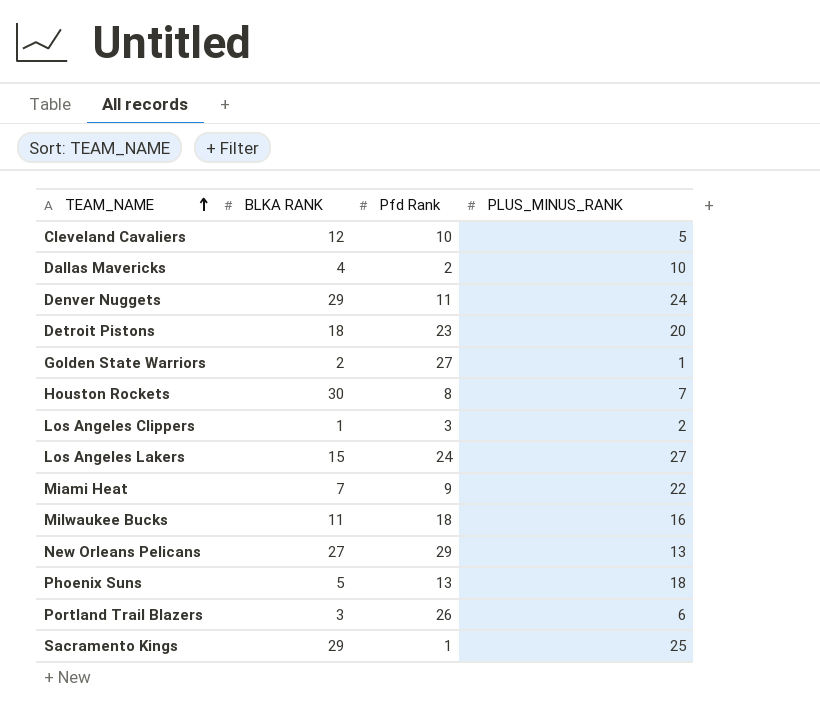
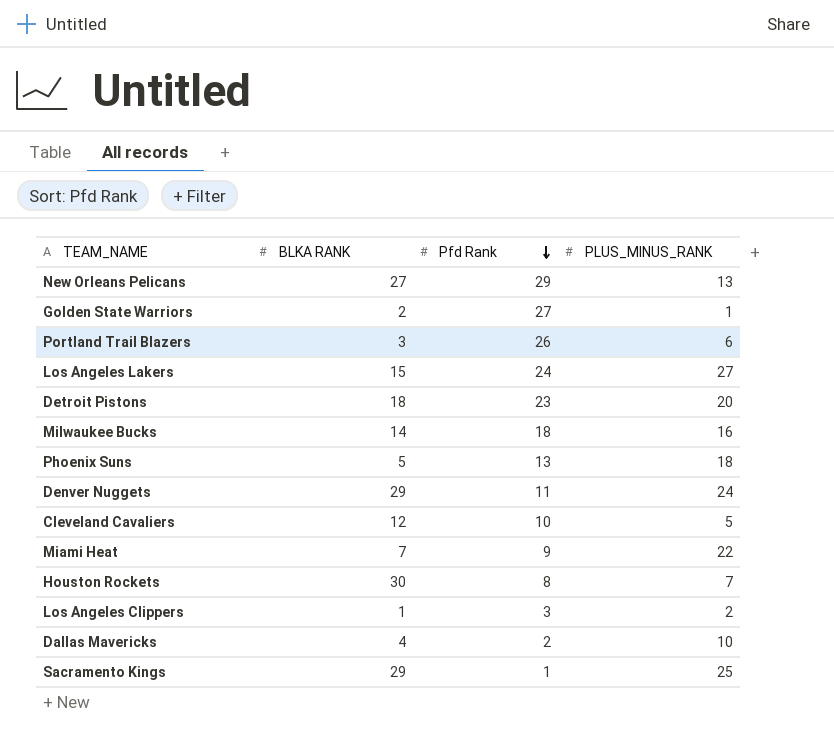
row order: TEAM_NAME ascending -> Pfd Rank descending
Milwaukee Bucks | BLKA RANK: 11 -> 14

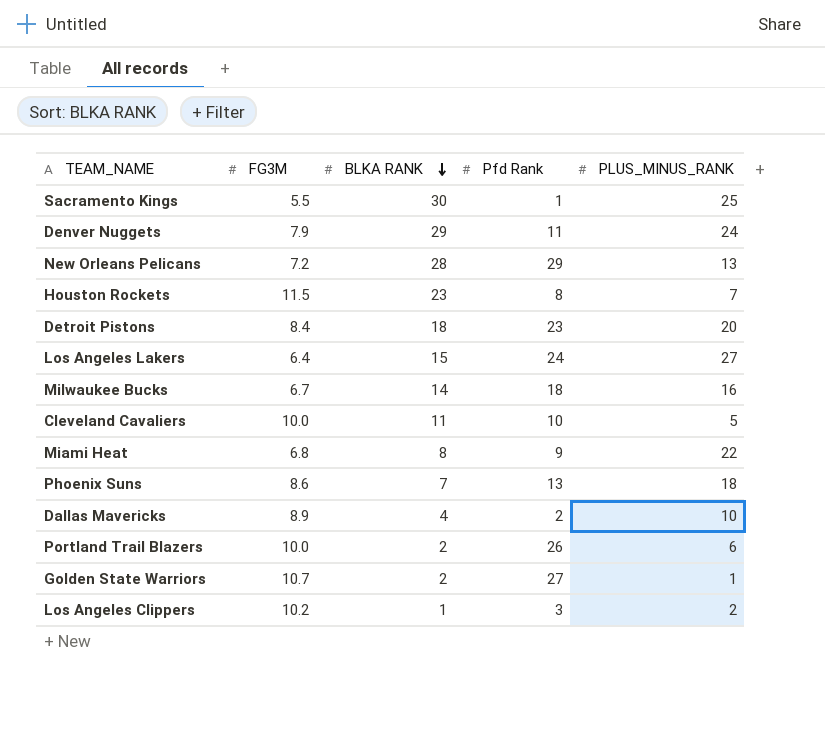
row order: Pfd Rank descending -> BLKA RANK descending
column FG3M | position: none -> 2
Sacramento Kings | BLKA RANK: 29 -> 30
New Orleans Pelicans | BLKA RANK: 27 -> 28
Houston Rockets | BLKA RANK: 30 -> 23
Cleveland Cavaliers | BLKA RANK: 12 -> 11
Miami Heat | BLKA RANK: 7 -> 8
Phoenix Suns | BLKA RANK: 5 -> 7
Portland Trail Blazers | BLKA RANK: 3 -> 2

